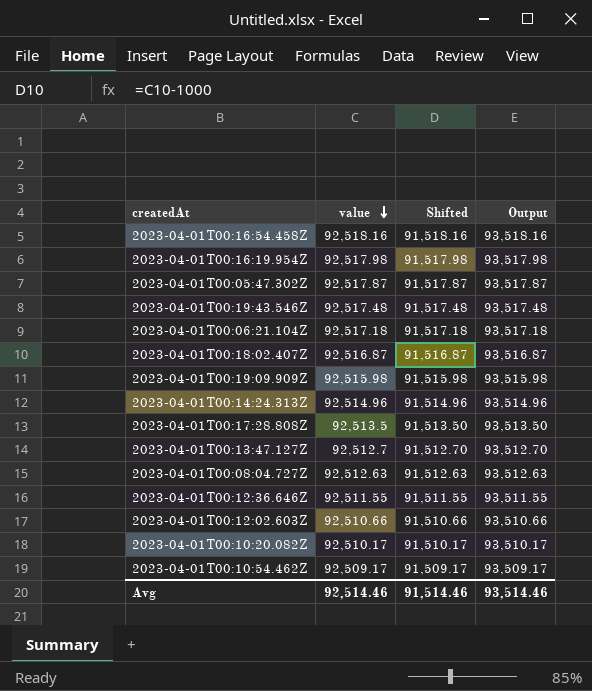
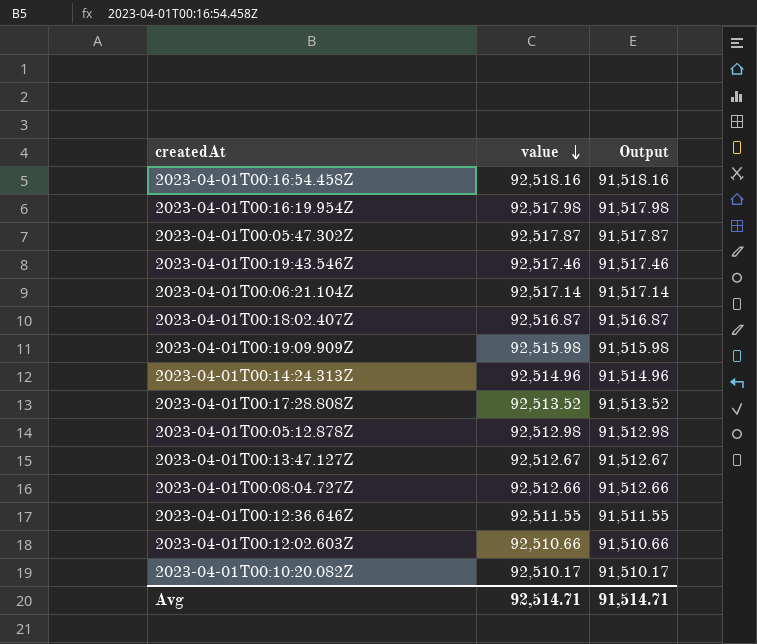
column Shifted | formula: [value] - 1000 -> none
column Output | formula: [value] + 1000 -> [value] - 1000
row 2023-04-01T00:10:54.462Z: 92,509.17 | 91,509.17 | 93,509.17 -> none
2023-04-01T00:19:43.546Z | value: 92,517.48 -> 92,517.46
2023-04-01T00:06:21.104Z | value: 92,517.18 -> 92,517.14
2023-04-01T00:17:28.808Z | value: 92,513.5 -> 92,513.52
row 2023-04-01T00:05:12.878Z: none -> 92,512.98 | 91,512.98
2023-04-01T00:13:47.127Z | value: 92,512.7 -> 92,512.67
2023-04-01T00:08:04.727Z | value: 92,512.63 -> 92,512.66
Avg | value: 92,514.46 -> 92,514.71
Avg | Output: 93,514.46 -> 91,514.71

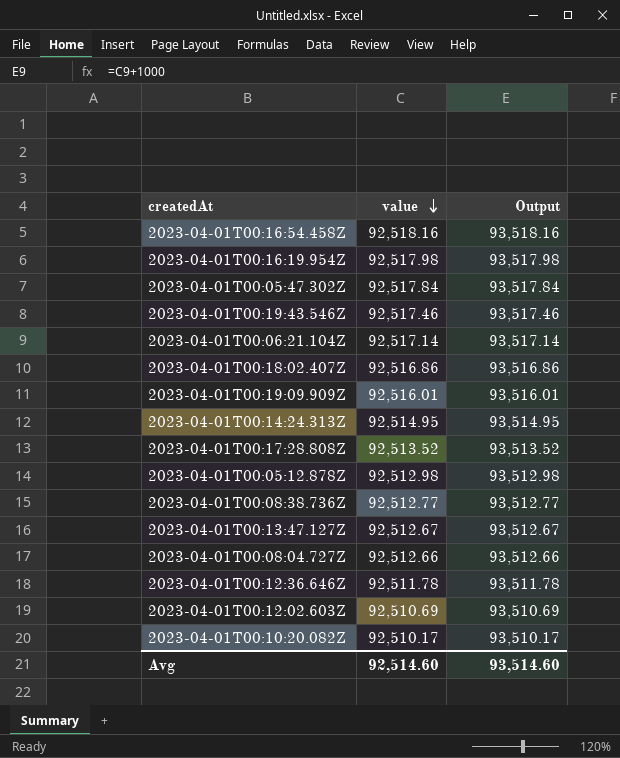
column Output | formula: [value] - 1000 -> [value] + 1000
2023-04-01T00:05:47.302Z | value: 92,517.87 -> 92,517.84
2023-04-01T00:18:02.407Z | value: 92,516.87 -> 92,516.86
2023-04-01T00:19:09.909Z | value: 92,515.98 -> 92,516.01
2023-04-01T00:14:24.313Z | value: 92,514.96 -> 92,514.95
row 2023-04-01T00:08:38.736Z: none -> 92,512.77 | 93,512.77
2023-04-01T00:12:36.646Z | value: 92,511.55 -> 92,511.78
2023-04-01T00:12:02.603Z | value: 92,510.66 -> 92,510.69
Avg | value: 92,514.71 -> 92,514.60
Avg | Output: 91,514.71 -> 93,514.60

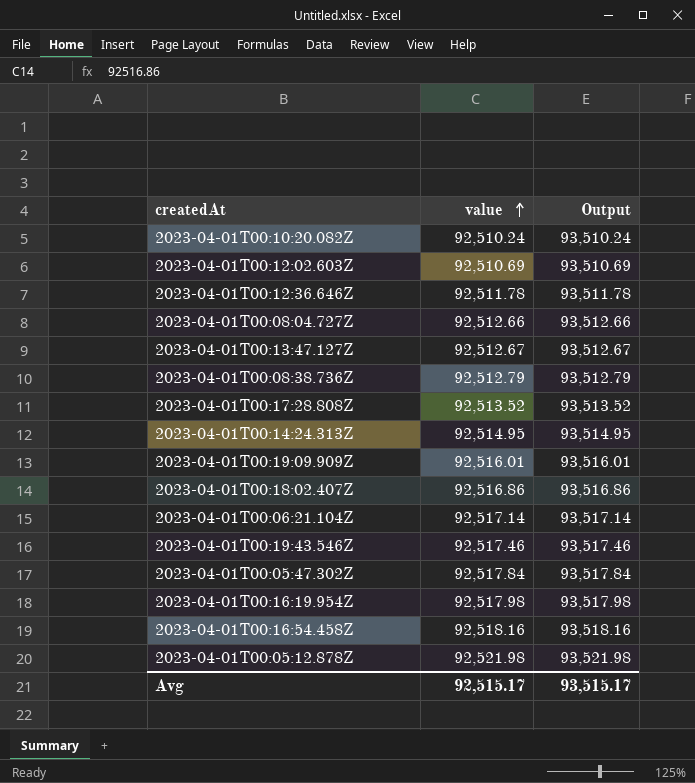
row order: value descending -> value ascending
2023-04-01T00:10:20.082Z | value: 92,510.17 -> 92,510.24
2023-04-01T00:10:20.082Z | Output: 93,510.17 -> 93,510.24
2023-04-01T00:08:38.736Z | value: 92,512.77 -> 92,512.79
2023-04-01T00:08:38.736Z | Output: 93,512.77 -> 93,512.79
2023-04-01T00:05:12.878Z | value: 92,512.98 -> 92,521.98
2023-04-01T00:05:12.878Z | Output: 93,512.98 -> 93,521.98
Avg | value: 92,514.60 -> 92,515.17
Avg | Output: 93,514.60 -> 93,515.17

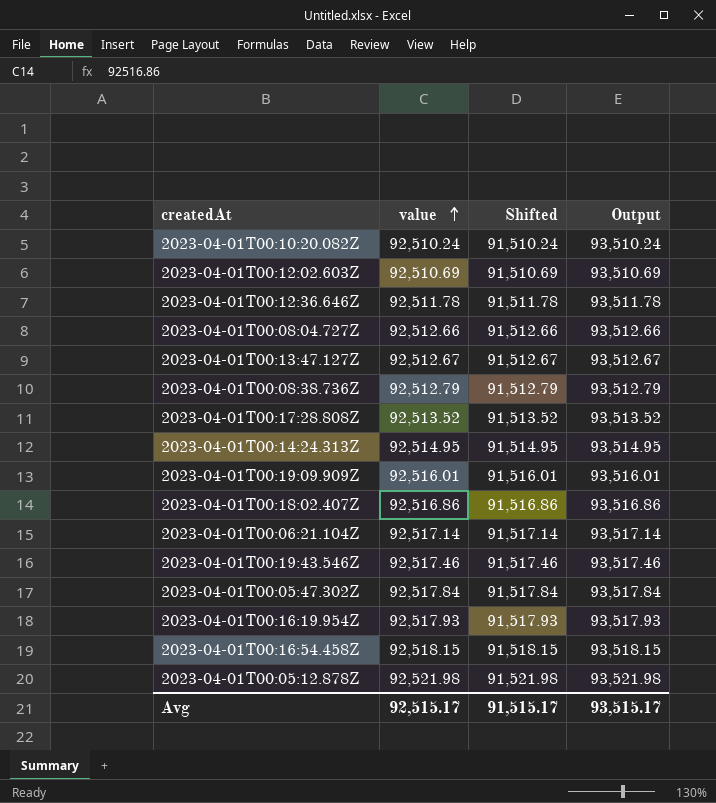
column Shifted | formula: none -> [value] - 1000
2023-04-01T00:16:19.954Z | value: 92,517.98 -> 92,517.93
2023-04-01T00:16:19.954Z | Output: 93,517.98 -> 93,517.93
2023-04-01T00:16:54.458Z | value: 92,518.16 -> 92,518.15
2023-04-01T00:16:54.458Z | Output: 93,518.16 -> 93,518.15

